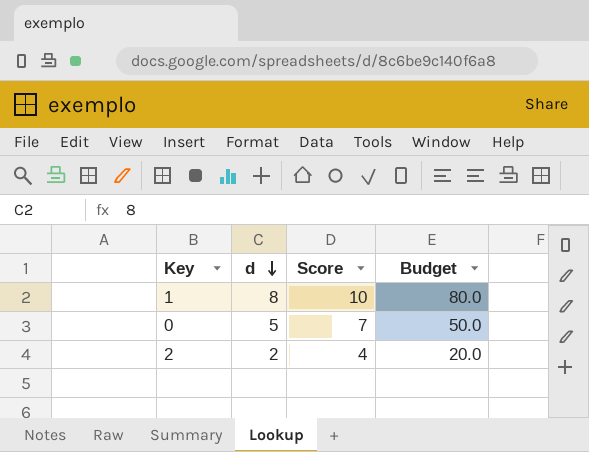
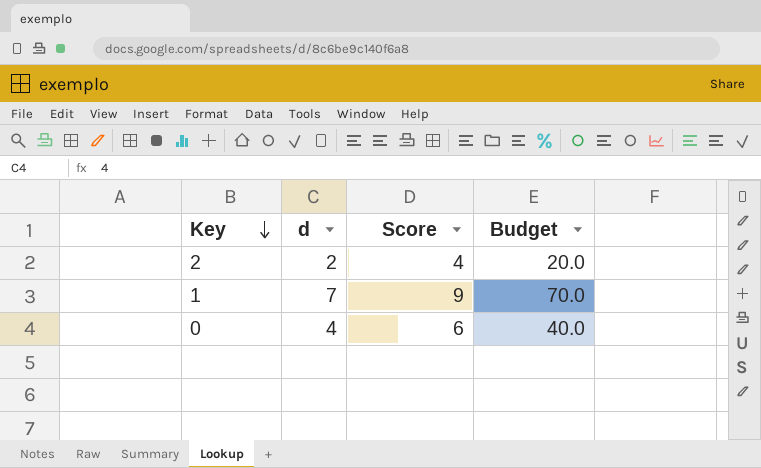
row order: d descending -> Key descending
1 | d: 8 -> 7
1 | Score: 10 -> 9
1 | Budget: 80.0 -> 70.0
0 | d: 5 -> 4
0 | Score: 7 -> 6
0 | Budget: 50.0 -> 40.0

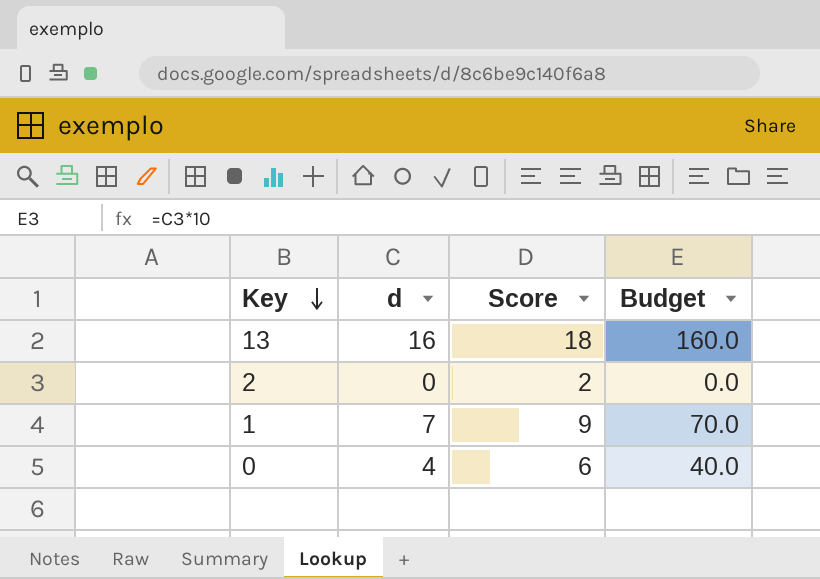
row 13: none -> 16 | 18 | 160.0
2 | d: 2 -> 0
2 | Score: 4 -> 2
2 | Budget: 20.0 -> 0.0

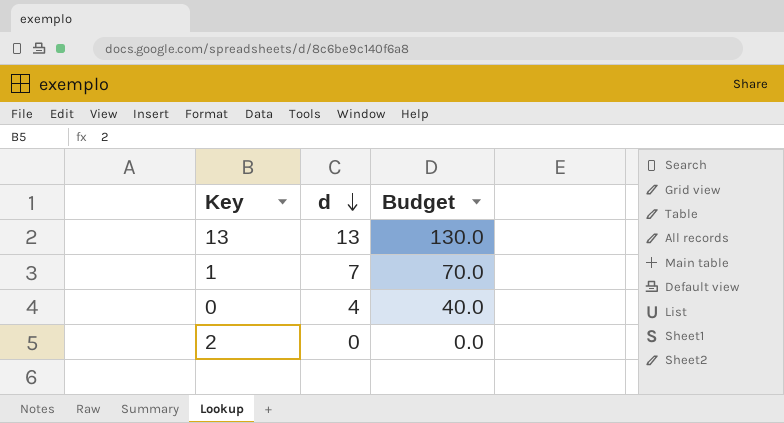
row order: Key descending -> d descending
column Score | formula: [d] + 2 -> none
13 | d: 16 -> 13
13 | Budget: 160.0 -> 130.0

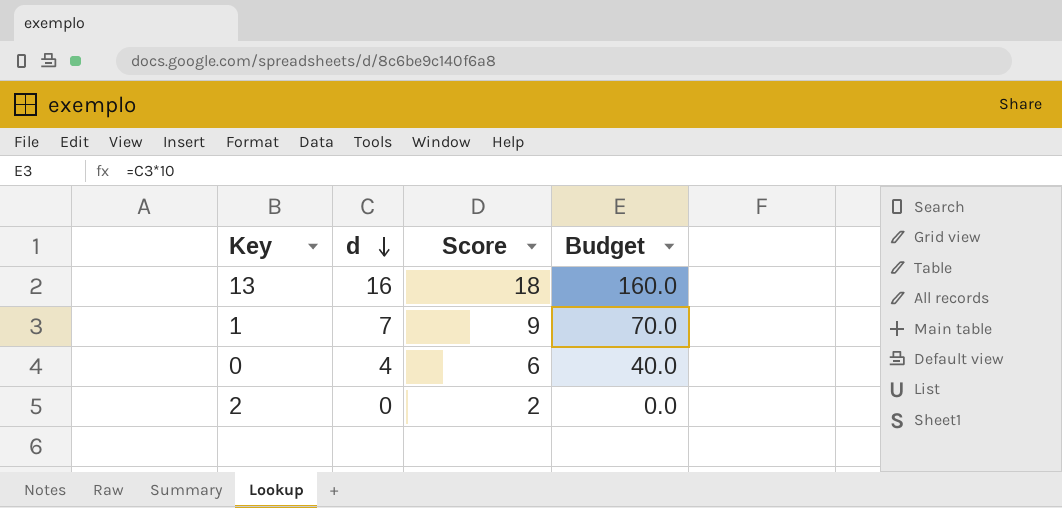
column Score | formula: none -> [d] + 2
13 | d: 13 -> 16
13 | Budget: 130.0 -> 160.0

